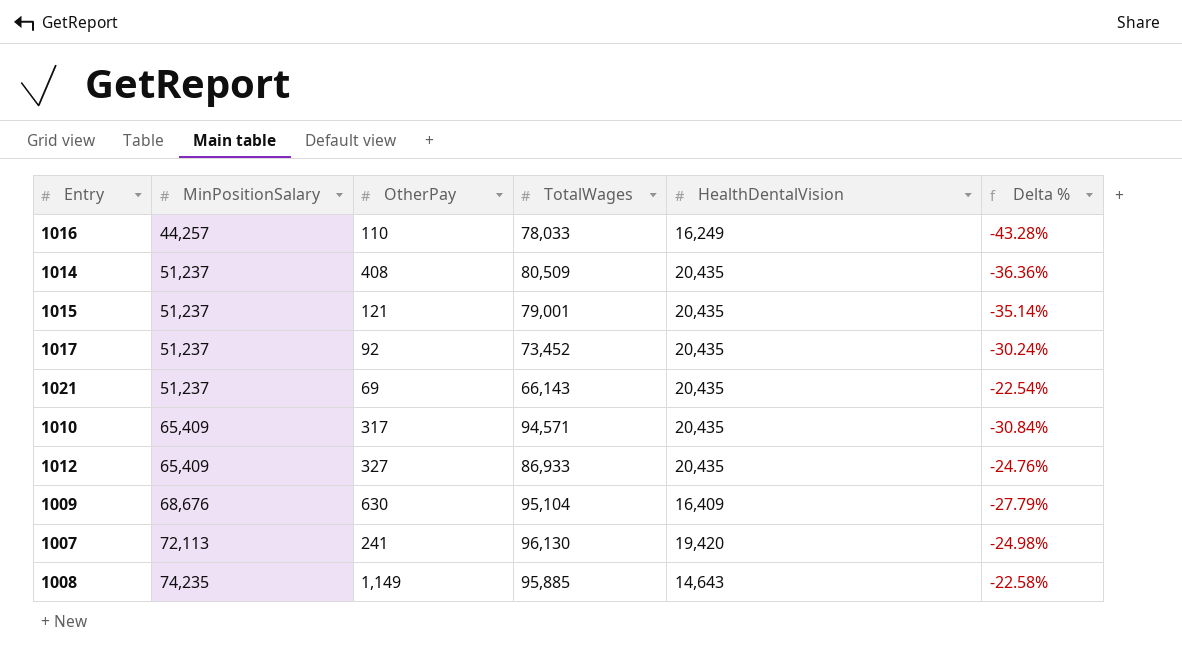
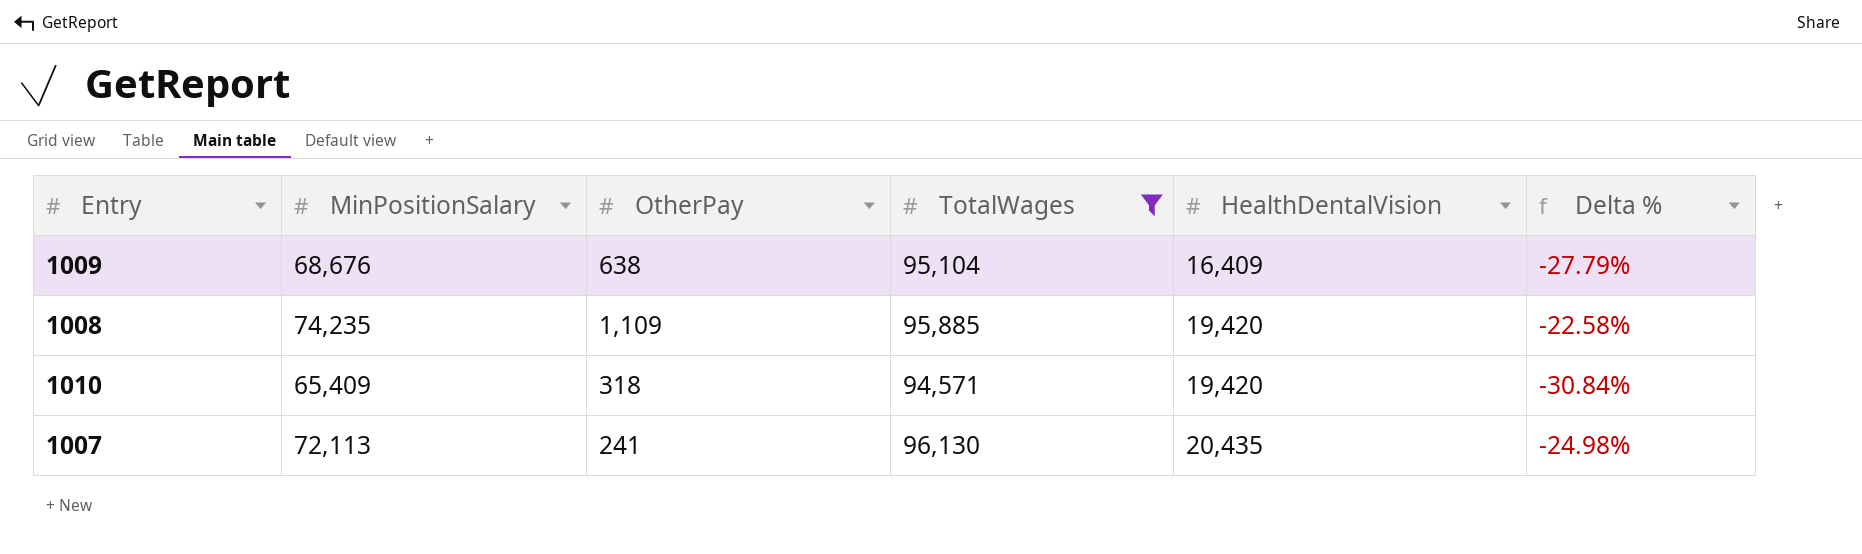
filter: none -> TotalWages >= 94,571
row order: MinPositionSalary ascending -> HealthDentalVision ascending
1009 | OtherPay: 630 -> 638
1008 | OtherPay: 1,149 -> 1,109
1008 | HealthDentalVision: 14,643 -> 19,420
1010 | OtherPay: 317 -> 318
1010 | HealthDentalVision: 20,435 -> 19,420
1007 | HealthDentalVision: 19,420 -> 20,435

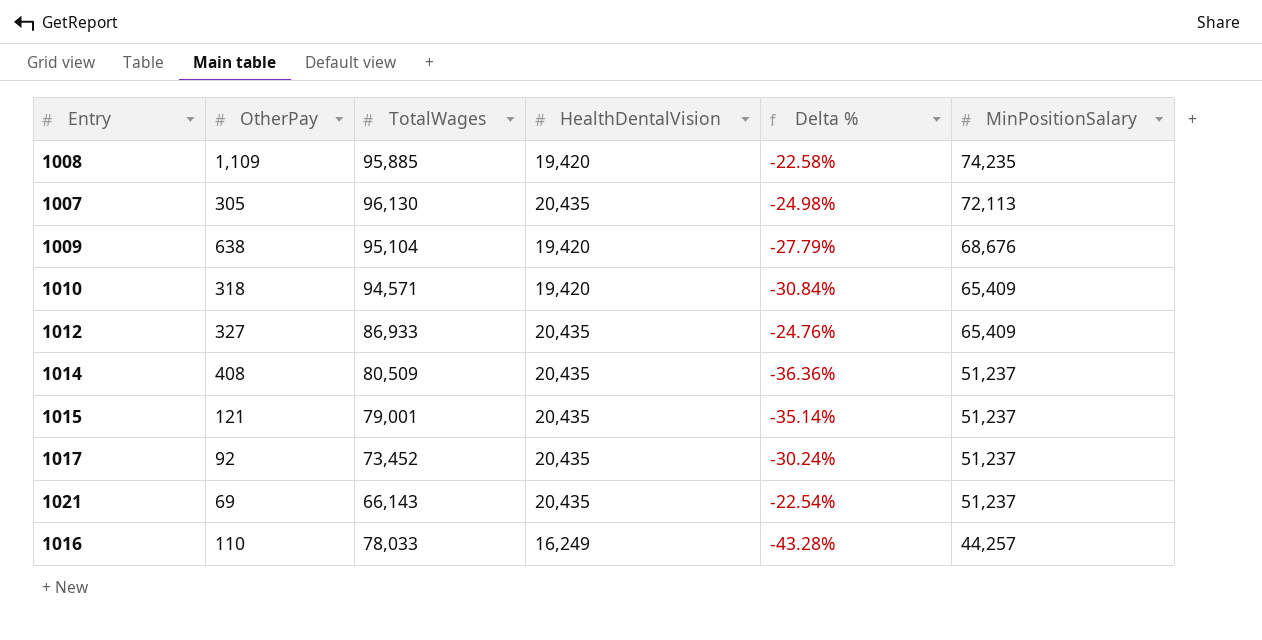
filter: TotalWages >= 94,571 -> none
row order: HealthDentalVision ascending -> MinPositionSalary descending
column MinPositionSalary | position: 2 -> 6
1007 | OtherPay: 241 -> 305
1009 | HealthDentalVision: 16,409 -> 19,420

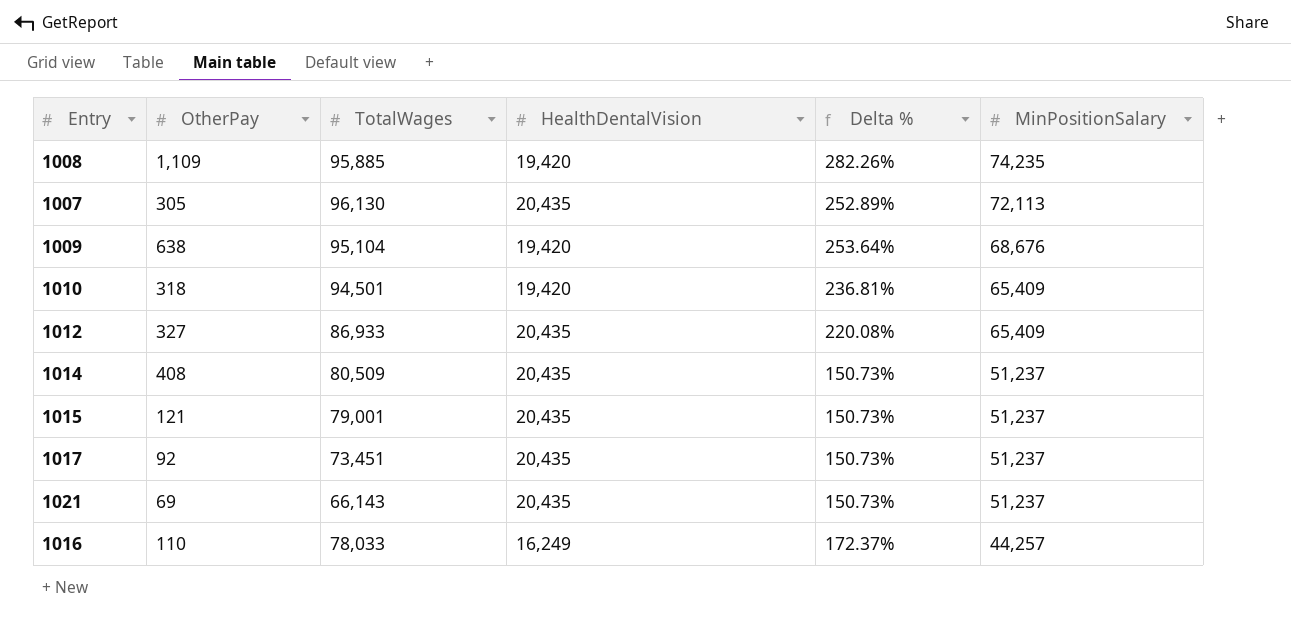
column Delta % | formula: ([MinPositionSalary] - [TotalWages]) / [TotalWages] -> ([MinPositionSalary] - [HealthDentalVision]) / [HealthDentalVision]
1010 | TotalWages: 94,571 -> 94,501
1017 | TotalWages: 73,452 -> 73,451

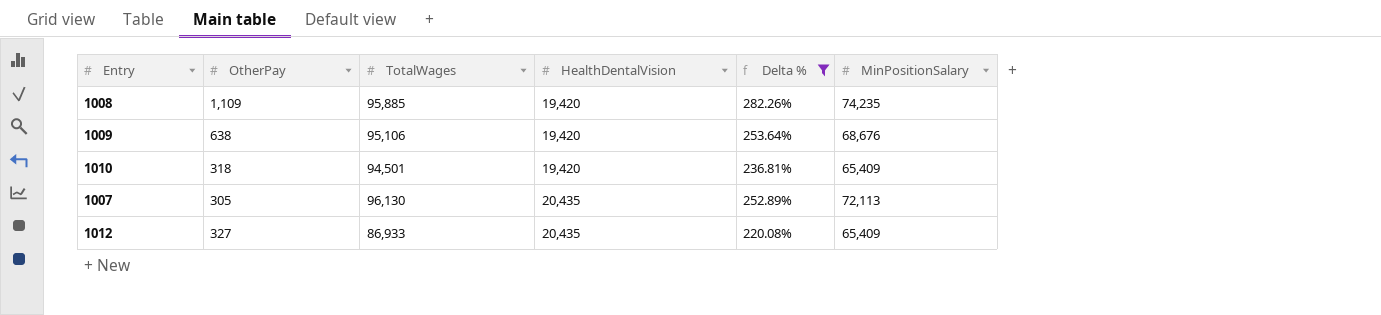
filter: none -> Delta % >= 220.08%
row order: MinPositionSalary descending -> HealthDentalVision ascending
1009 | TotalWages: 95,104 -> 95,106

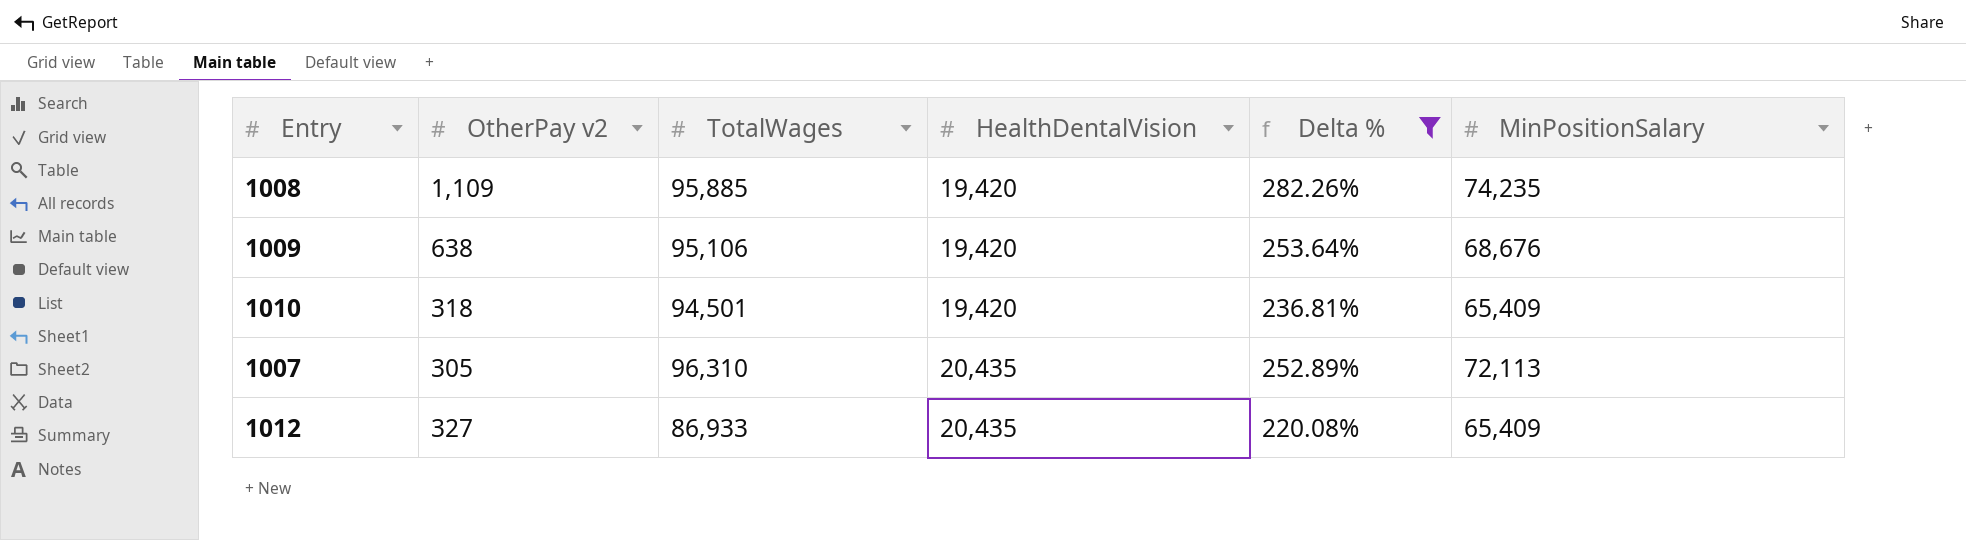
column name: OtherPay -> OtherPay v2
1007 | TotalWages: 96,130 -> 96,310

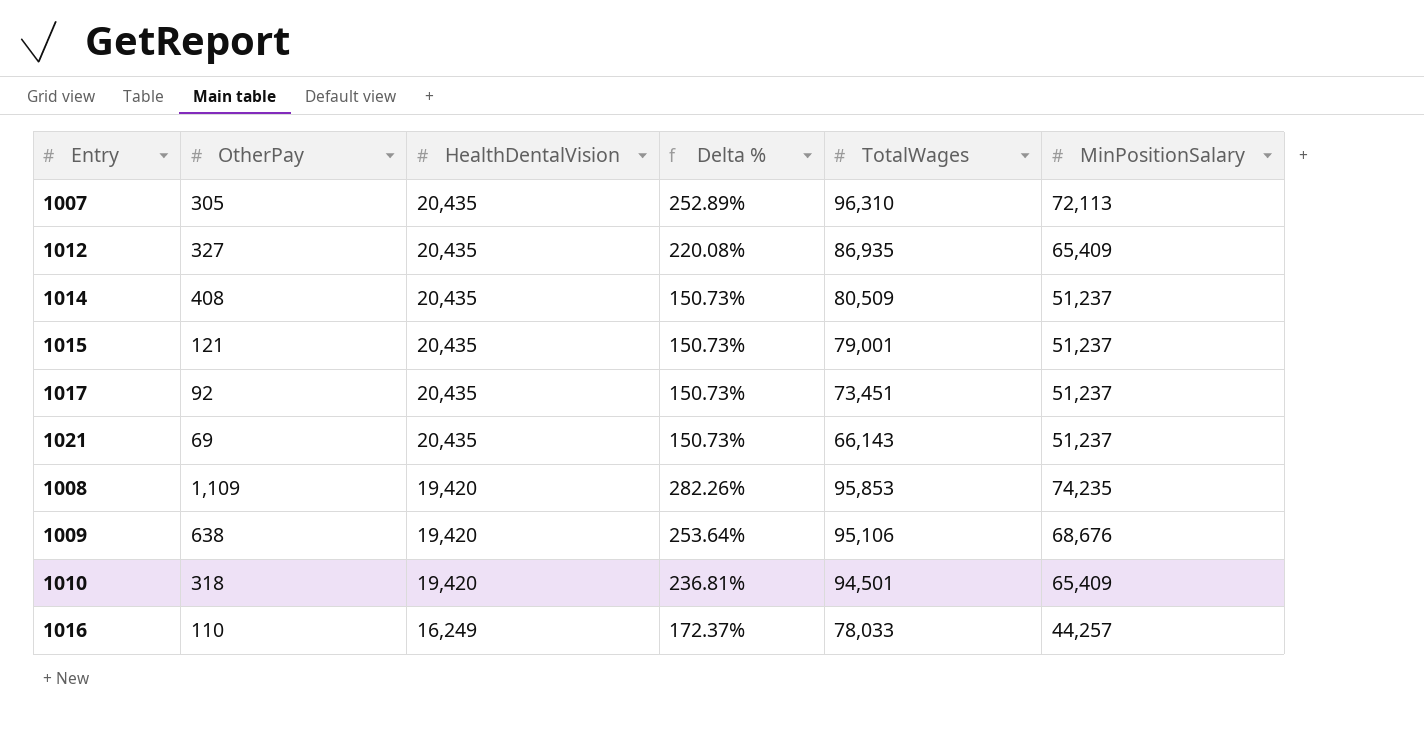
filter: Delta % >= 220.08% -> none
row order: HealthDentalVision ascending -> HealthDentalVision descending
column name: OtherPay v2 -> OtherPay
column TotalWages | position: 3 -> 5
1012 | TotalWages: 86,933 -> 86,935
1008 | TotalWages: 95,885 -> 95,853

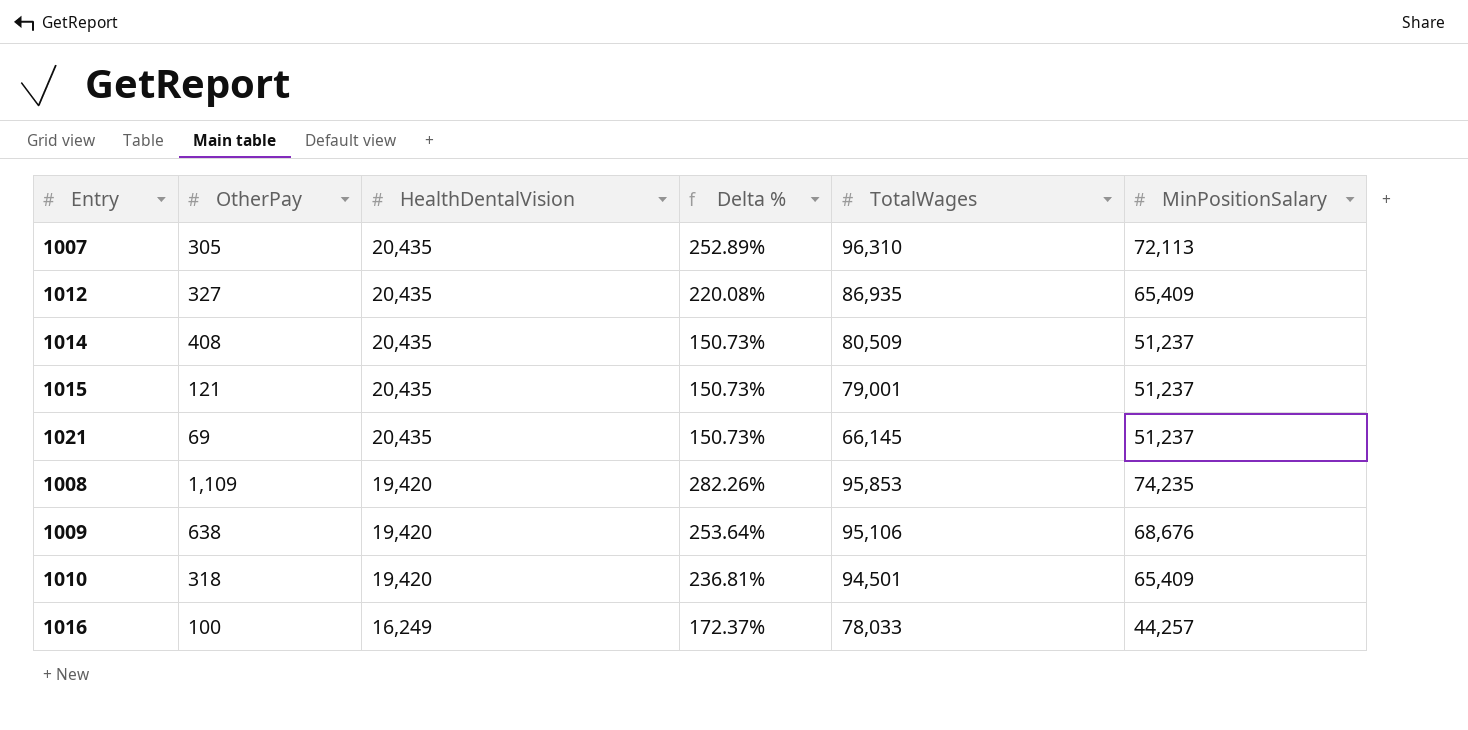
row 1017: 92 | 20,435 | 150.73% | 73,451 | 51,237 -> none
1021 | TotalWages: 66,143 -> 66,145
1016 | OtherPay: 110 -> 100

